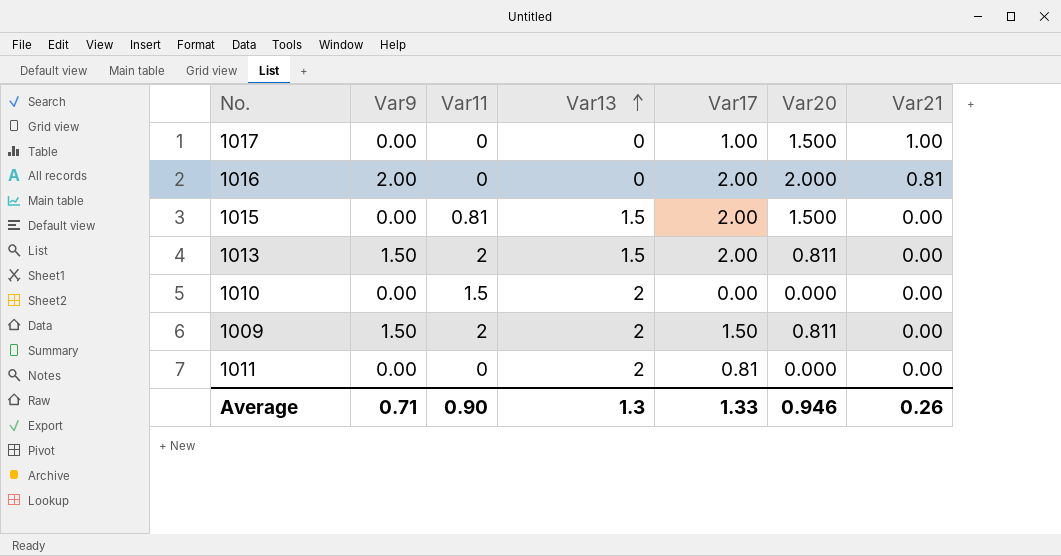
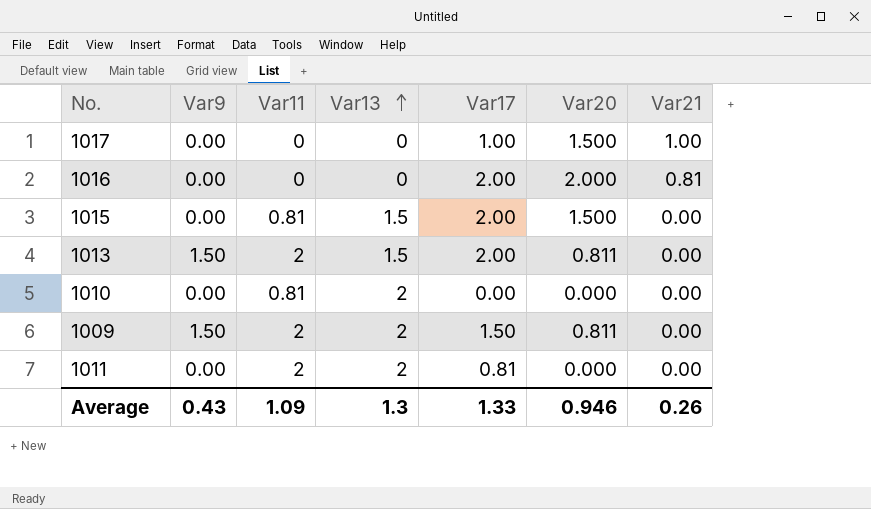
1016 | Var9: 2.00 -> 0.00
1010 | Var11: 1.5 -> 0.81
1011 | Var11: 0 -> 2
Average | Var9: 0.71 -> 0.43
Average | Var11: 0.90 -> 1.09

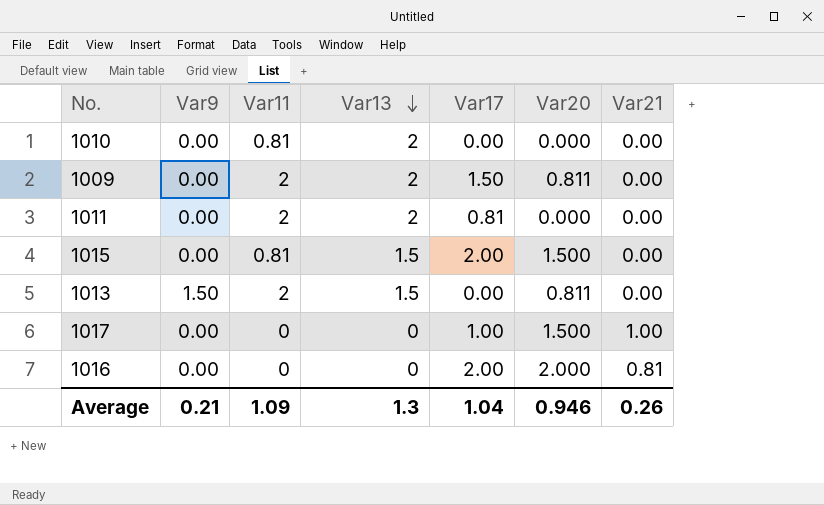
row order: Var13 ascending -> Var13 descending
1009 | Var9: 1.50 -> 0.00
1013 | Var17: 2.00 -> 0.00
Average | Var9: 0.43 -> 0.21
Average | Var17: 1.33 -> 1.04

